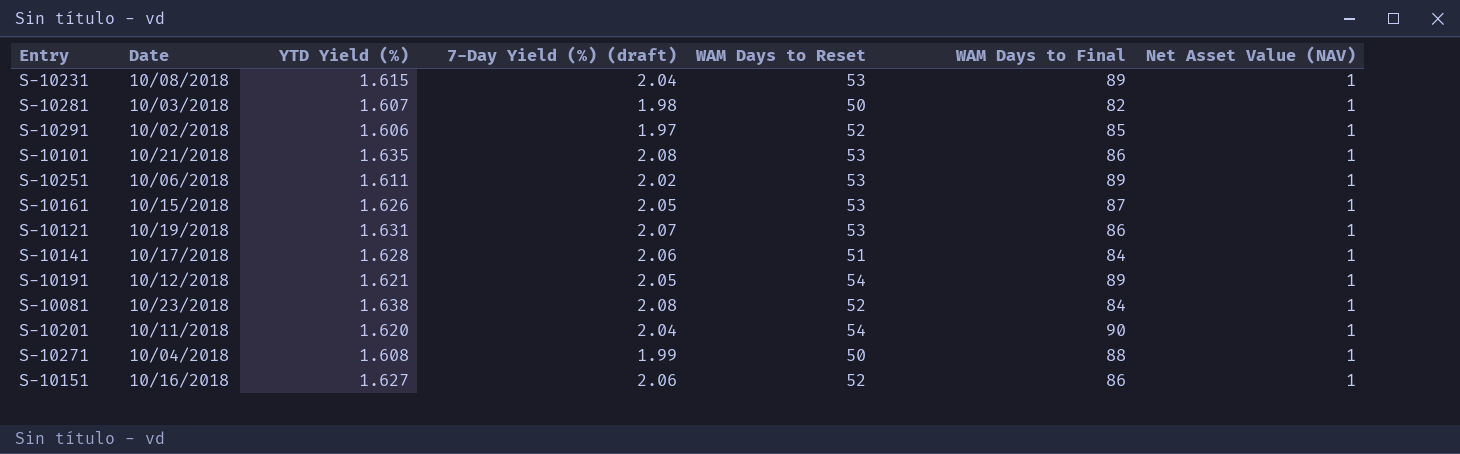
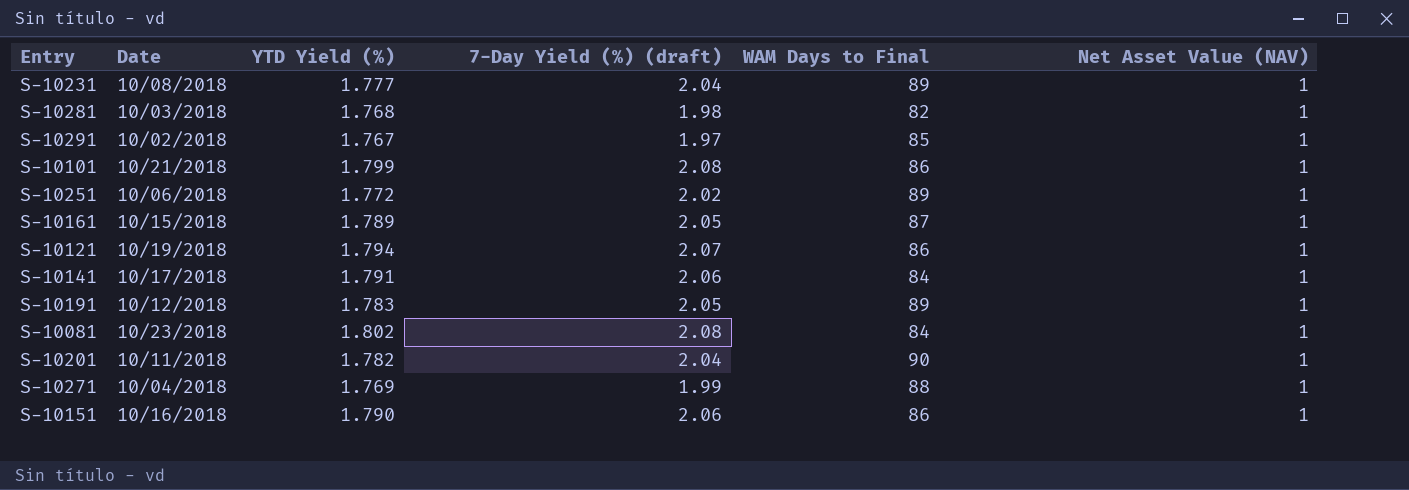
column WAM Days to Reset | position: 5 -> none
S-10231 | YTD Yield (%): 1.615 -> 1.777
S-10281 | YTD Yield (%): 1.607 -> 1.768
S-10291 | YTD Yield (%): 1.606 -> 1.767
S-10101 | YTD Yield (%): 1.635 -> 1.799
S-10251 | YTD Yield (%): 1.611 -> 1.772
S-10161 | YTD Yield (%): 1.626 -> 1.789
S-10121 | YTD Yield (%): 1.631 -> 1.794
S-10141 | YTD Yield (%): 1.628 -> 1.791
S-10191 | YTD Yield (%): 1.621 -> 1.783
S-10081 | YTD Yield (%): 1.638 -> 1.802
S-10201 | YTD Yield (%): 1.620 -> 1.782
S-10271 | YTD Yield (%): 1.608 -> 1.769
S-10151 | YTD Yield (%): 1.627 -> 1.790

